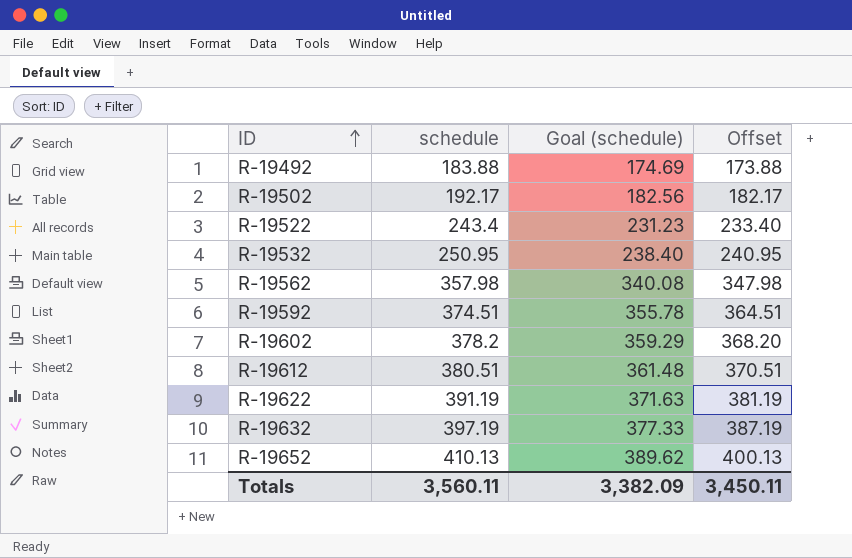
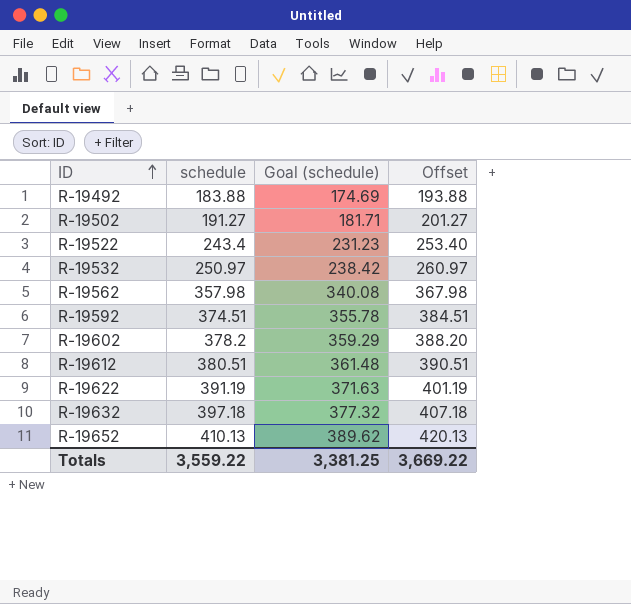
column Offset | formula: [schedule] - 10 -> [schedule] + 10
R-19502 | schedule: 192.17 -> 191.27
R-19502 | Goal (schedule): 182.56 -> 181.71
R-19532 | schedule: 250.95 -> 250.97
R-19532 | Goal (schedule): 238.40 -> 238.42
R-19632 | schedule: 397.19 -> 397.18
R-19632 | Goal (schedule): 377.33 -> 377.32
Totals | schedule: 3,560.11 -> 3,559.22
Totals | Goal (schedule): 3,382.09 -> 3,381.25
Totals | Offset: 3,450.11 -> 3,669.22

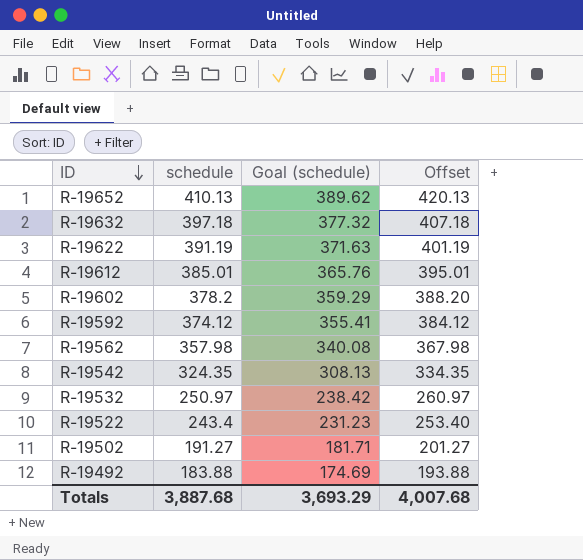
row order: ID ascending -> ID descending
R-19612 | schedule: 380.51 -> 385.01
R-19612 | Goal (schedule): 361.48 -> 365.76
R-19612 | Offset: 390.51 -> 395.01
R-19592 | schedule: 374.51 -> 374.12
R-19592 | Goal (schedule): 355.78 -> 355.41
R-19592 | Offset: 384.51 -> 384.12
row R-19542: none -> 324.35 | 308.13 | 334.35
Totals | schedule: 3,559.22 -> 3,887.68
Totals | Goal (schedule): 3,381.25 -> 3,693.29
Totals | Offset: 3,669.22 -> 4,007.68

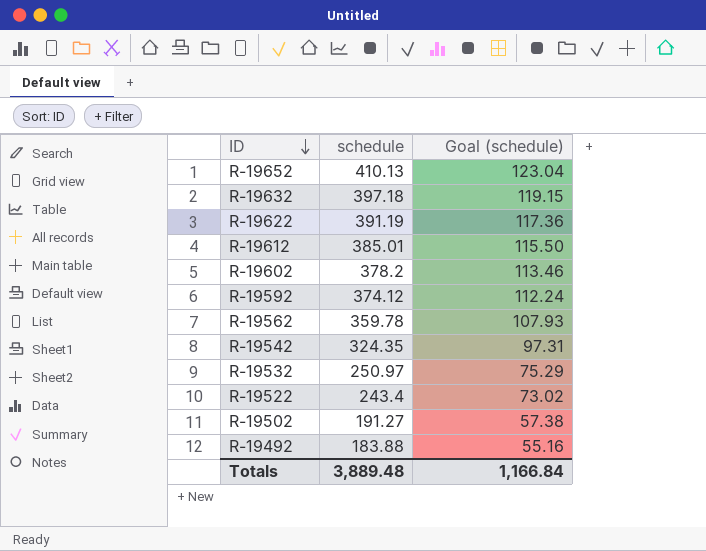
column Offset | formula: [schedule] + 10 -> none
column Goal (schedule) | formula: [schedule] * 0.95 -> [schedule] * 0.3
R-19562 | schedule: 357.98 -> 359.78
Totals | schedule: 3,887.68 -> 3,889.48
Totals | Goal (schedule): 3,693.29 -> 1,166.84

